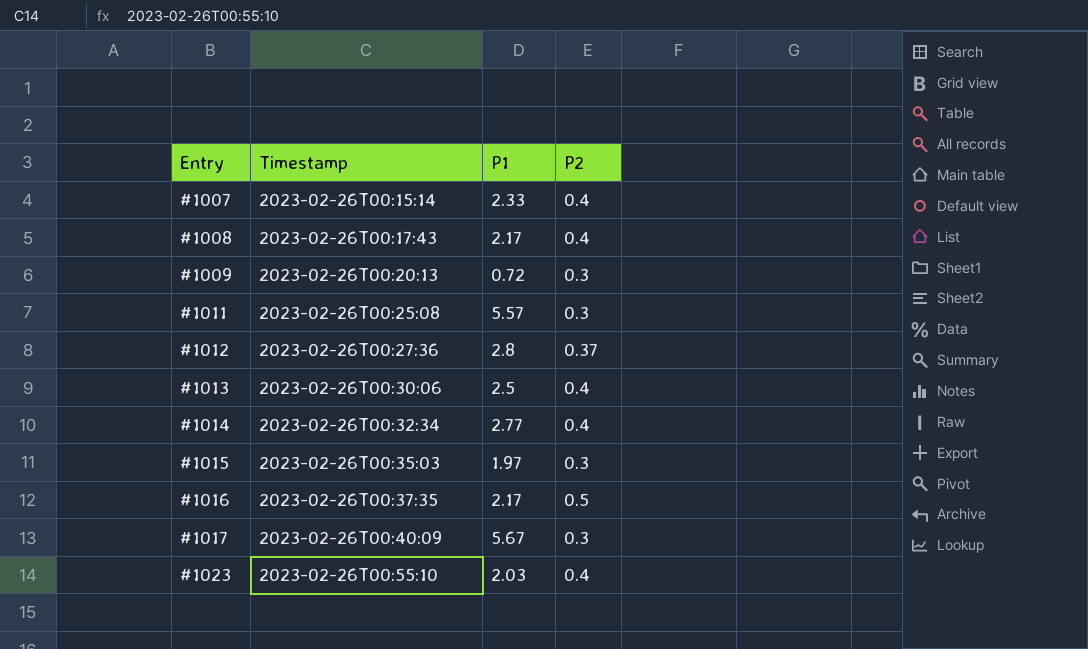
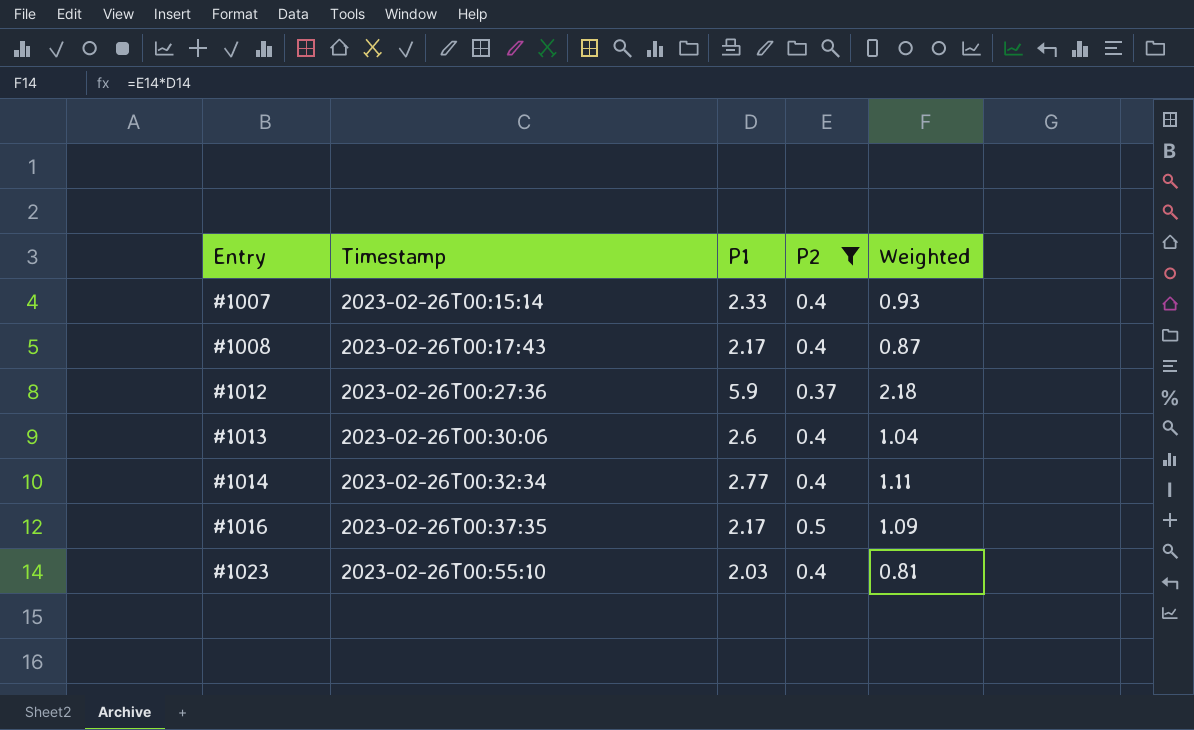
filter: none -> P2 != 0.3
column Weighted | formula: none -> [P1] * [P2]
#1012 | P1: 2.8 -> 5.9
#1013 | P1: 2.5 -> 2.6

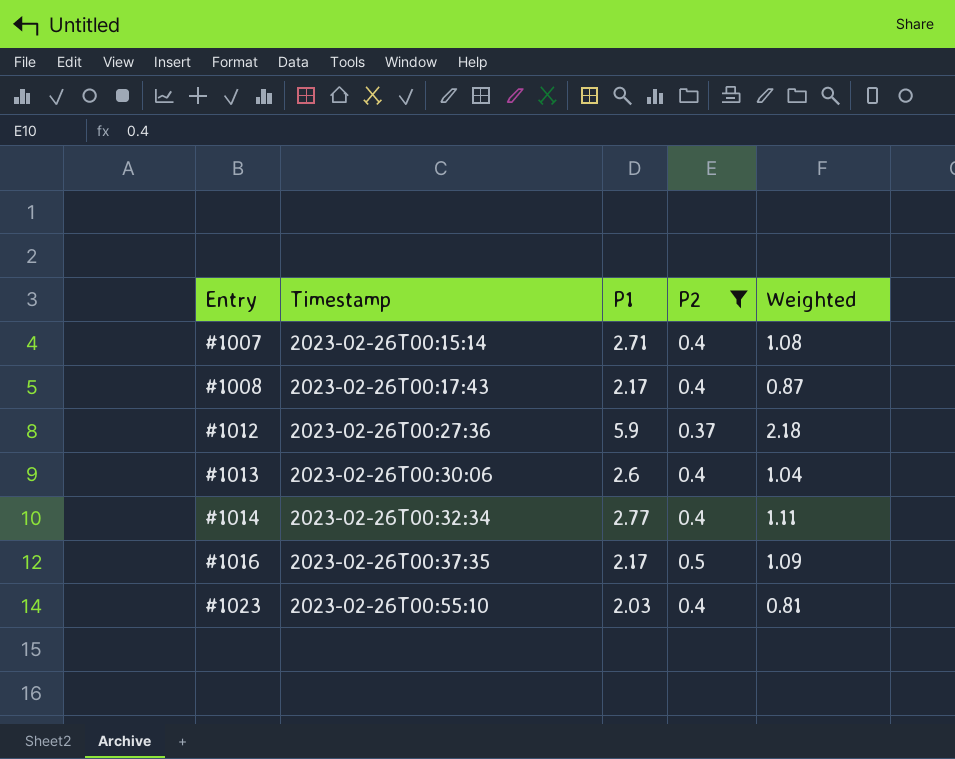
#1007 | P1: 2.33 -> 2.71
#1007 | Weighted: 0.93 -> 1.08

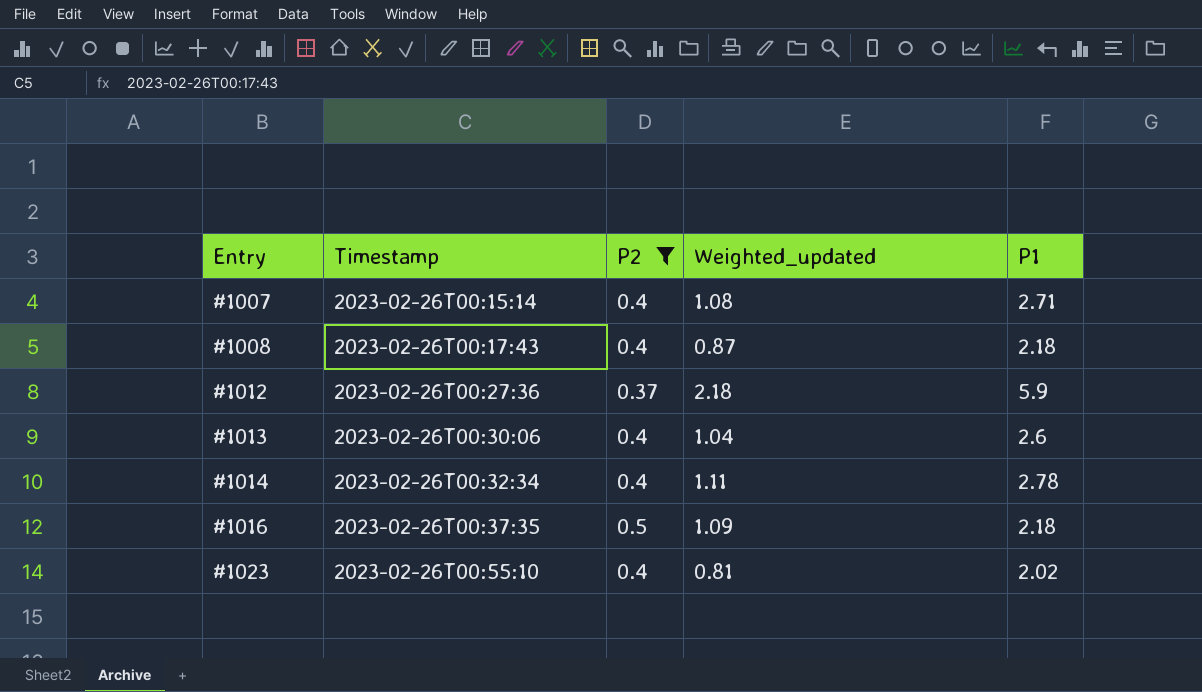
column name: Weighted -> Weighted_updated
column P1 | position: 3 -> 5
#1008 | P1: 2.17 -> 2.18
#1014 | P1: 2.77 -> 2.78
#1016 | P1: 2.17 -> 2.18
#1023 | P1: 2.03 -> 2.02

